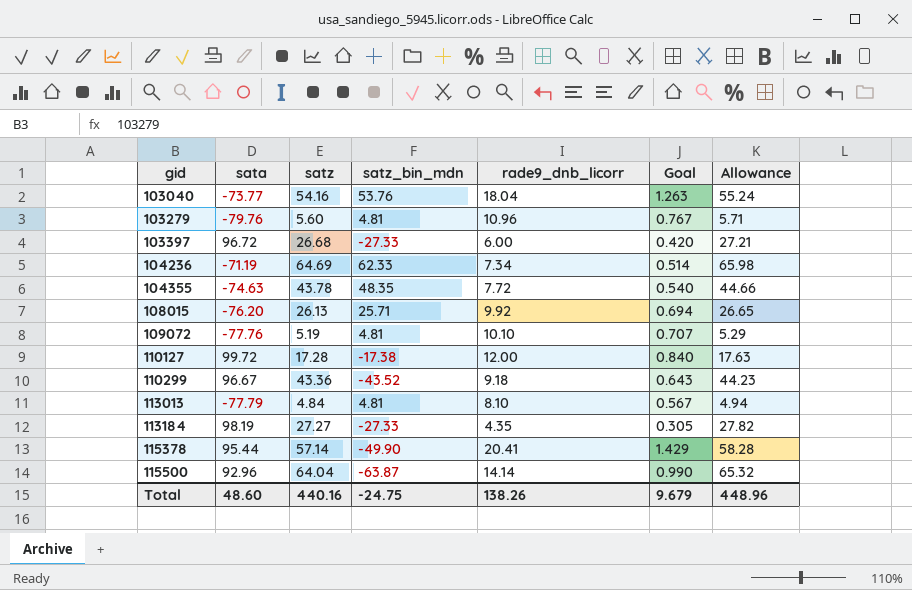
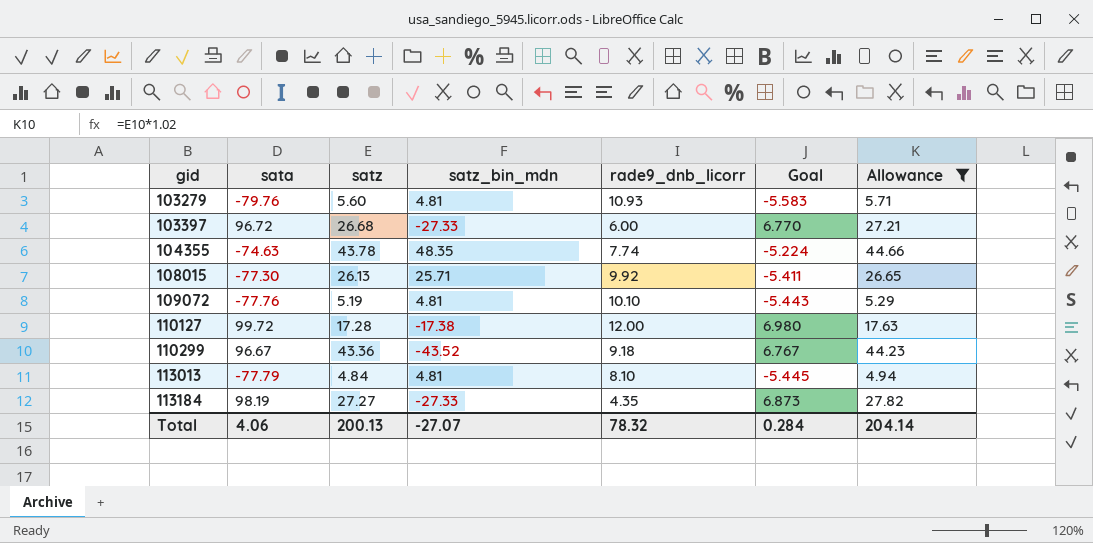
filter: none -> Allowance <= 44.66
column Goal | formula: [rade9_dnb_licorr] * 0.07 -> [sata] * 0.07
103279 | rade9_dnb_licorr: 10.96 -> 10.93
104355 | rade9_dnb_licorr: 7.72 -> 7.74
108015 | sata: -76.20 -> -77.30
Total | sata: 48.60 -> 4.06
Total | satz: 440.16 -> 200.13
Total | satz_bin_mdn: -24.75 -> -27.07
Total | rade9_dnb_licorr: 138.26 -> 78.32
Total | Goal: 9.679 -> 0.284
Total | Allowance: 448.96 -> 204.14

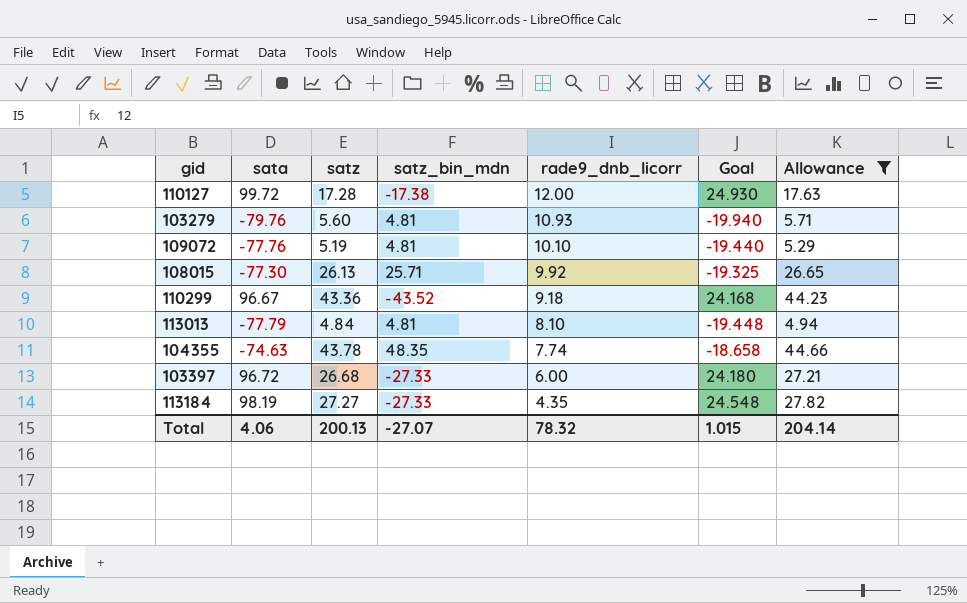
row order: gid ascending -> rade9_dnb_licorr descending
column Goal | formula: [sata] * 0.07 -> [sata] * 0.25
Total | Goal: 0.284 -> 1.015

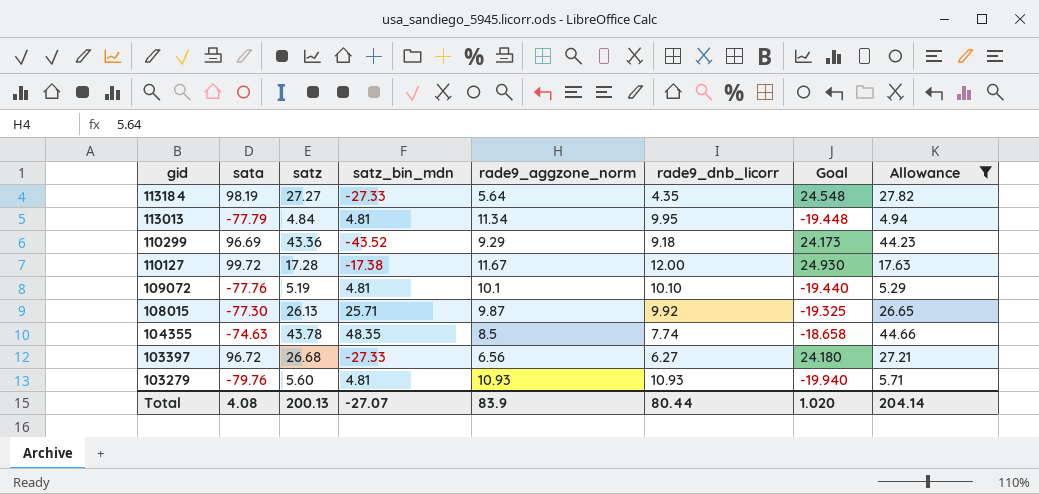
row order: rade9_dnb_licorr descending -> gid descending
column rade9_aggzone_norm | position: none -> 5
113013 | rade9_dnb_licorr: 8.10 -> 9.95
110299 | sata: 96.67 -> 96.69
110299 | Goal: 24.168 -> 24.173
103397 | rade9_dnb_licorr: 6.00 -> 6.27
Total | sata: 4.06 -> 4.08
Total | rade9_dnb_licorr: 78.32 -> 80.44
Total | Goal: 1.015 -> 1.020

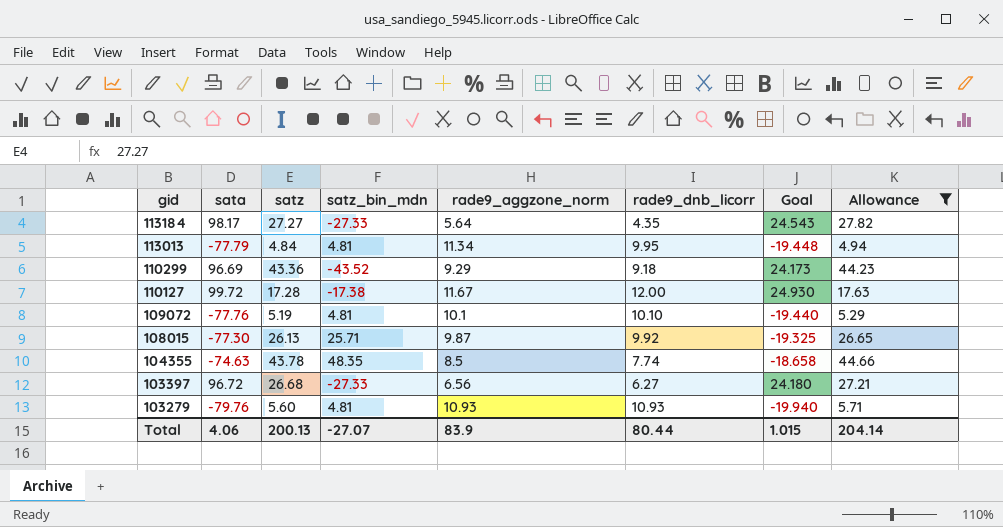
113184 | sata: 98.19 -> 98.17
113184 | Goal: 24.548 -> 24.543
Total | sata: 4.08 -> 4.06
Total | Goal: 1.020 -> 1.015

